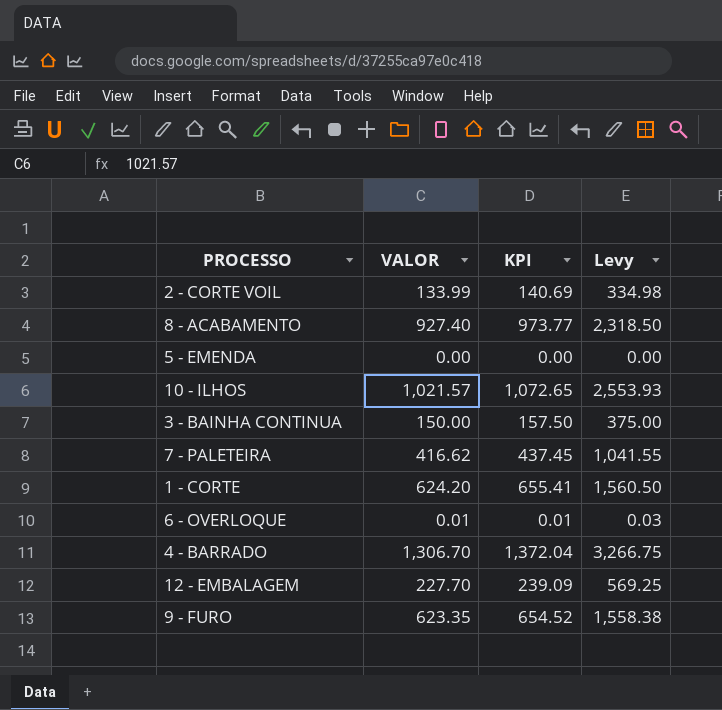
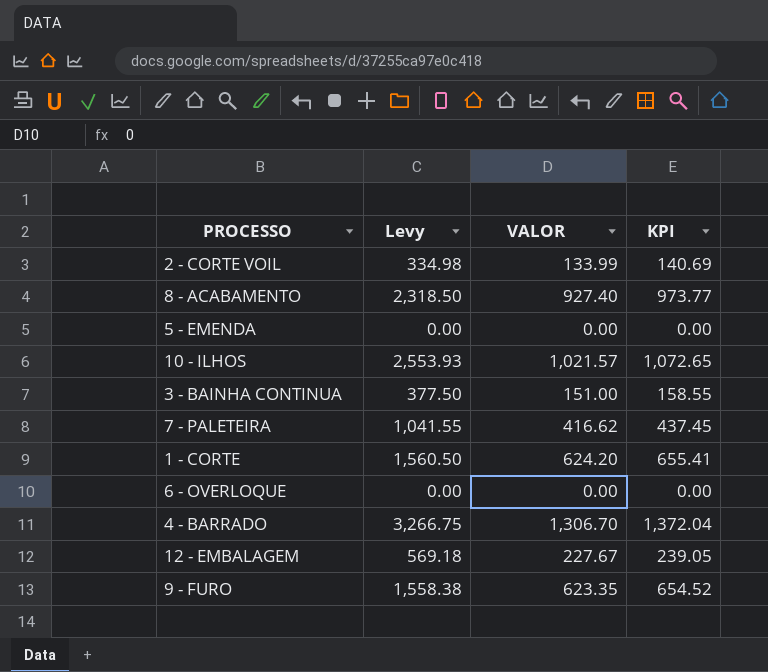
column Levy | position: 4 -> 2
3 - BAINHA CONTINUA | Levy: 375.00 -> 377.50
3 - BAINHA CONTINUA | VALOR: 150.00 -> 151.00
3 - BAINHA CONTINUA | KPI: 157.50 -> 158.55
6 - OVERLOQUE | Levy: 0.03 -> 0.00
6 - OVERLOQUE | VALOR: 0.01 -> 0.00
6 - OVERLOQUE | KPI: 0.01 -> 0.00
12 - EMBALAGEM | Levy: 569.25 -> 569.18
12 - EMBALAGEM | VALOR: 227.70 -> 227.67
12 - EMBALAGEM | KPI: 239.09 -> 239.05

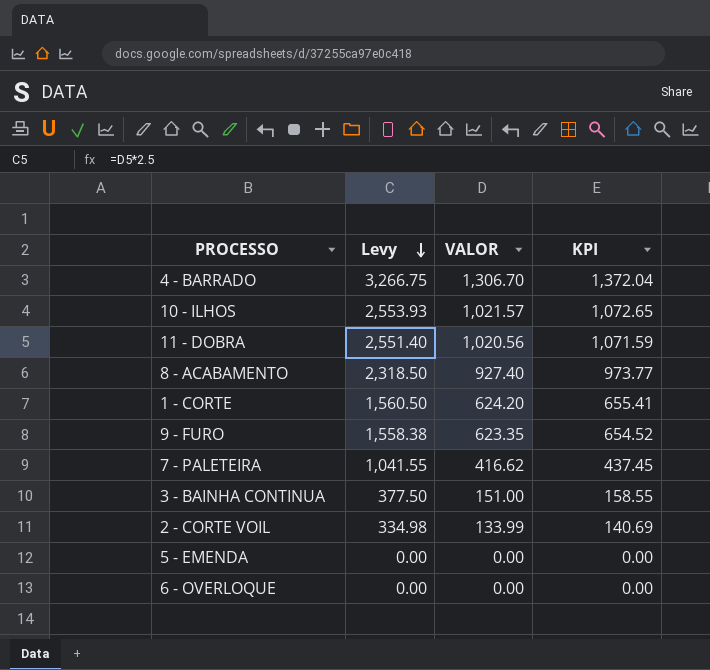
row order: none -> Levy descending
row 12 - EMBALAGEM: 569.18 | 227.67 | 239.05 -> none
row 11 - DOBRA: none -> 2,551.40 | 1,020.56 | 1,071.59

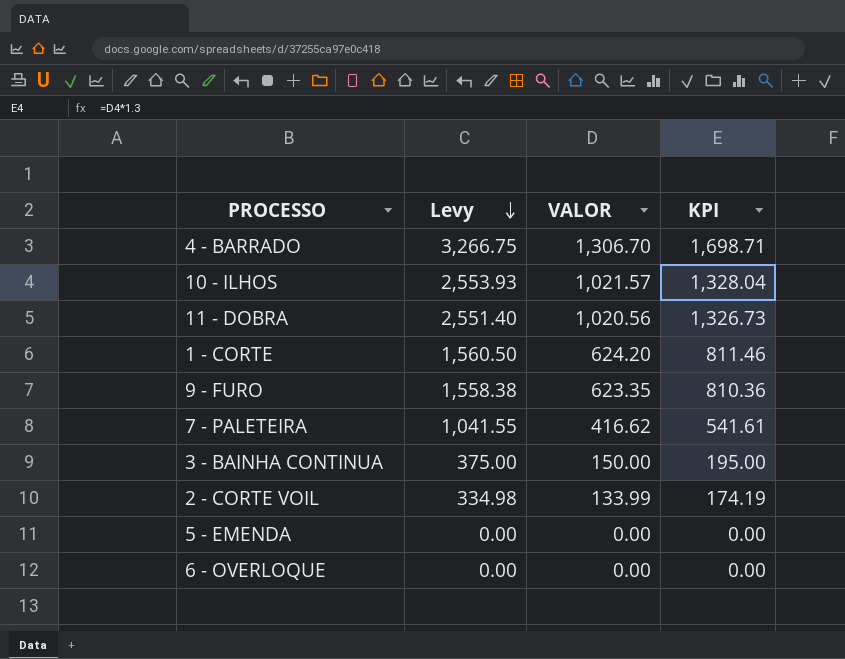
column KPI | formula: [VALOR] * 1.05 -> [VALOR] * 1.3
row 8 - ACABAMENTO: 2,318.50 | 927.40 | 973.77 -> none
3 - BAINHA CONTINUA | Levy: 377.50 -> 375.00
3 - BAINHA CONTINUA | VALOR: 151.00 -> 150.00

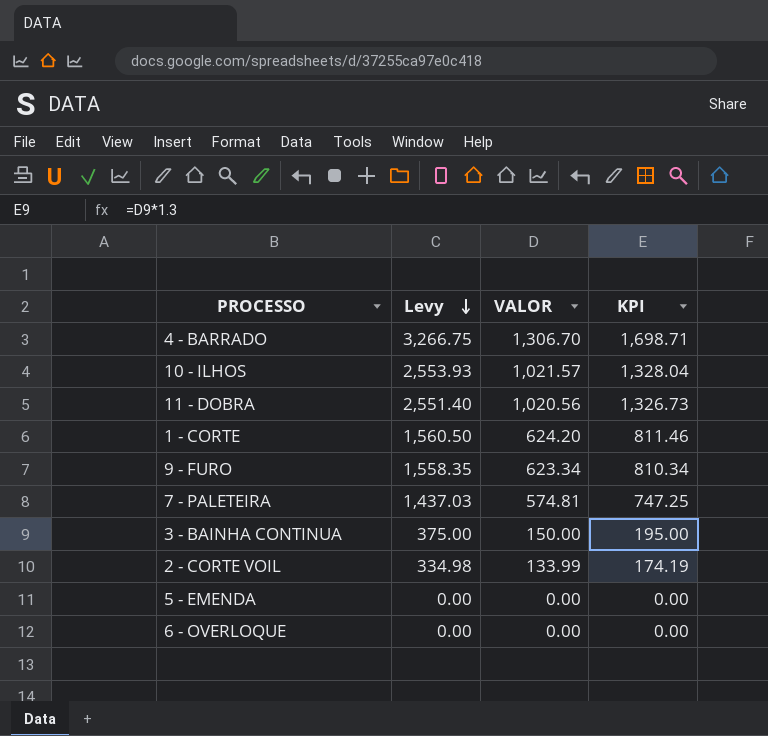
9 - FURO | Levy: 1,558.38 -> 1,558.35
9 - FURO | VALOR: 623.35 -> 623.34
9 - FURO | KPI: 810.36 -> 810.34
7 - PALETEIRA | Levy: 1,041.55 -> 1,437.03
7 - PALETEIRA | VALOR: 416.62 -> 574.81
7 - PALETEIRA | KPI: 541.61 -> 747.25

